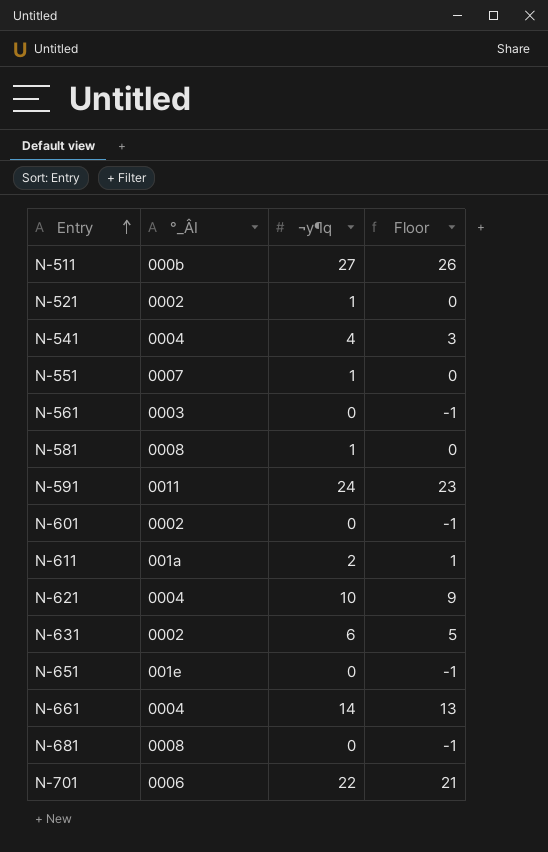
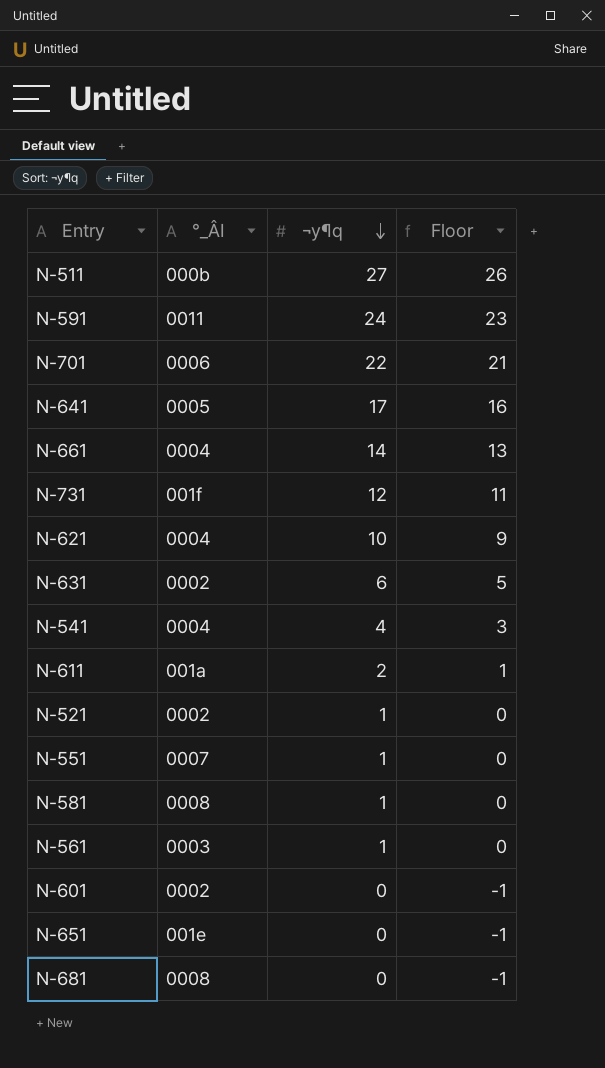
row order: Entry ascending -> ¬y¶q descending
row N-641: none -> 0005 | 17 | 16
row N-731: none -> 001f | 12 | 11
N-561 | ¬y¶q: 0 -> 1
N-561 | Floor: -1 -> 0

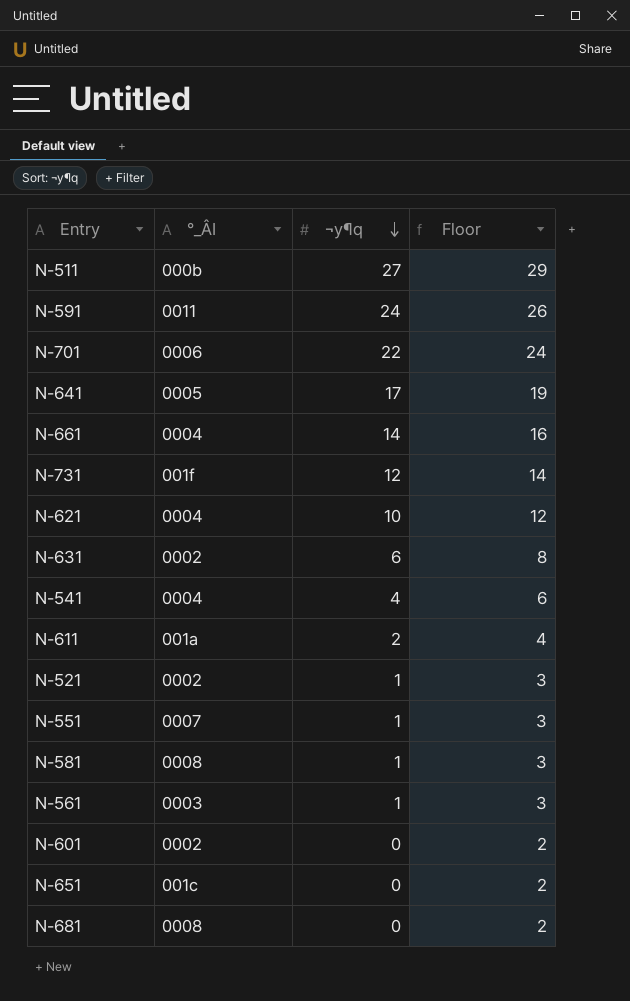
column Floor | formula: [¬y¶q] - 1 -> [¬y¶q] + 2
N-651 | °_ÂI: 001e -> 001c

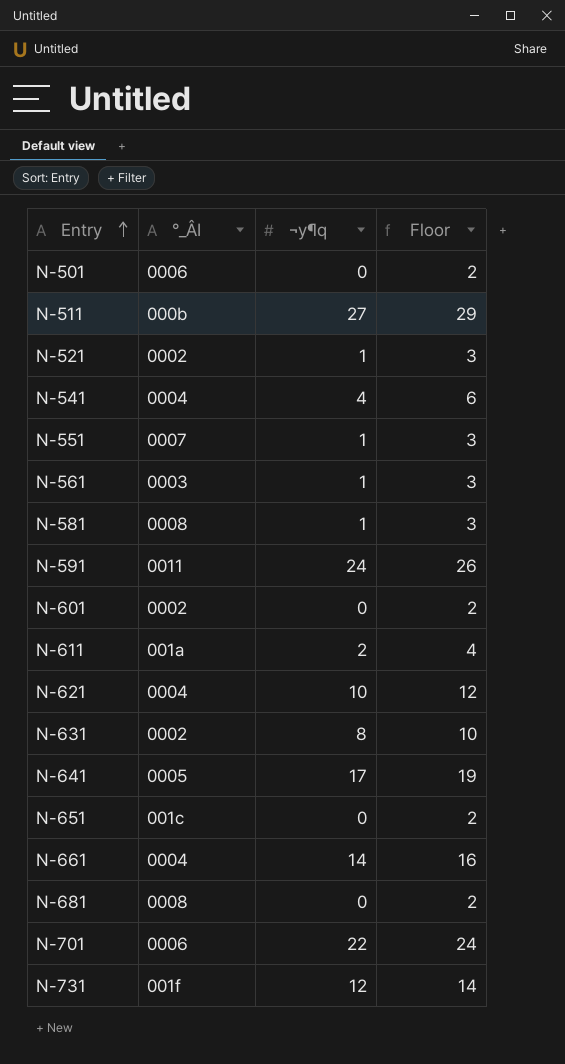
row order: ¬y¶q descending -> Entry ascending
row N-501: none -> 0006 | 0 | 2
N-631 | ¬y¶q: 6 -> 8
N-631 | Floor: 8 -> 10

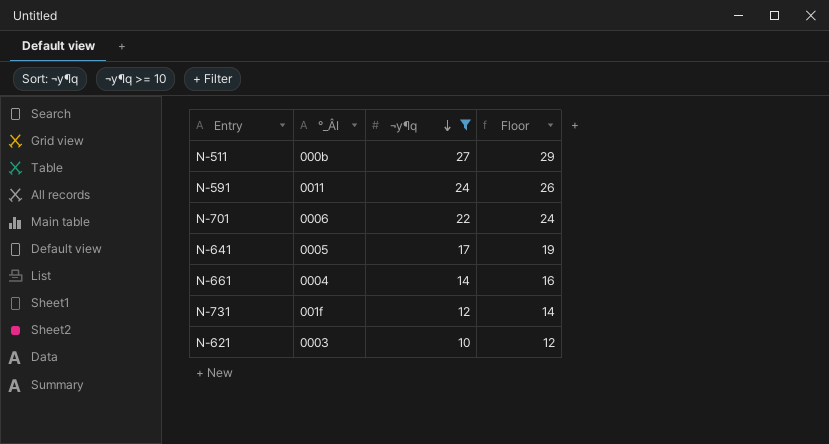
filter: none -> ¬y¶q >= 10
row order: Entry ascending -> ¬y¶q descending
N-621 | °_ÂI: 0004 -> 0003

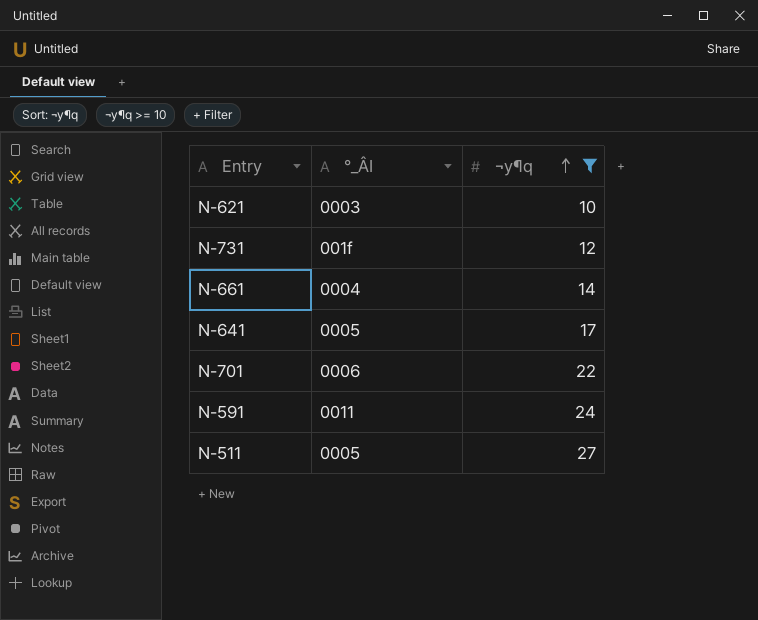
row order: ¬y¶q descending -> ¬y¶q ascending
column Floor | formula: [¬y¶q] + 2 -> none
N-511 | °_ÂI: 000b -> 0005

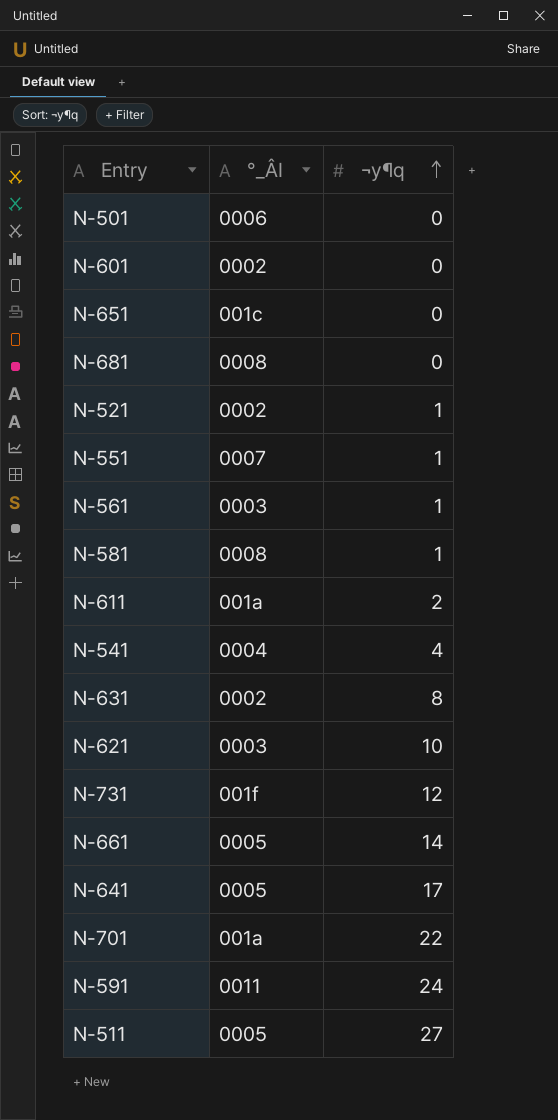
filter: ¬y¶q >= 10 -> none
N-661 | °_ÂI: 0004 -> 0005
N-701 | °_ÂI: 0006 -> 001a

